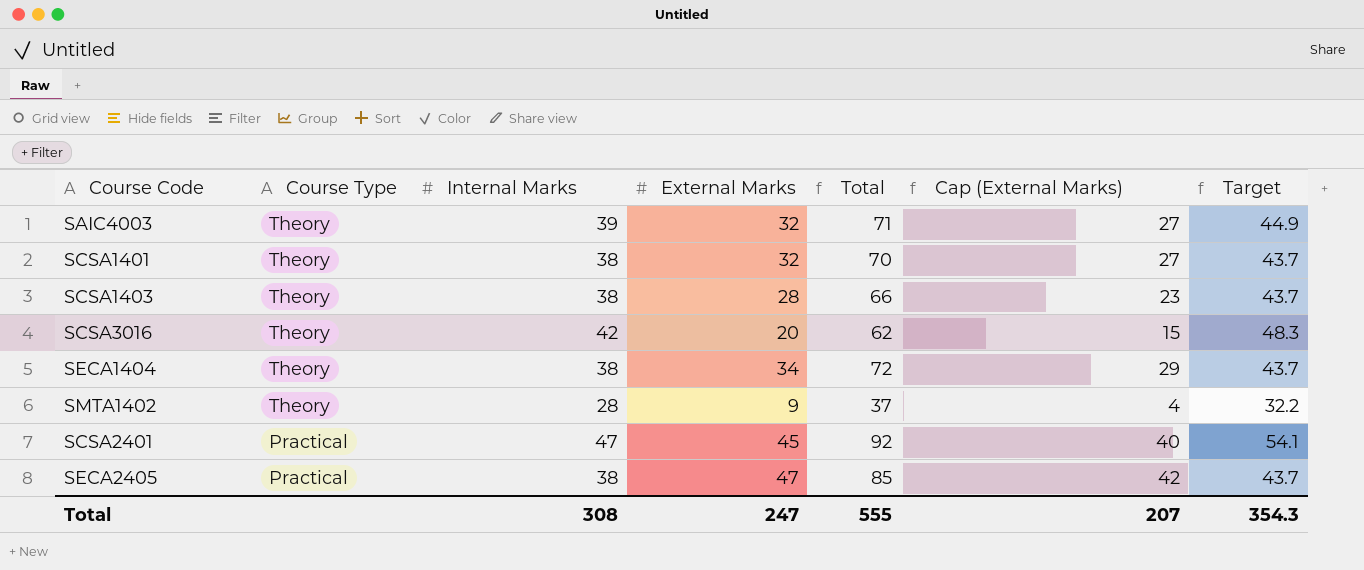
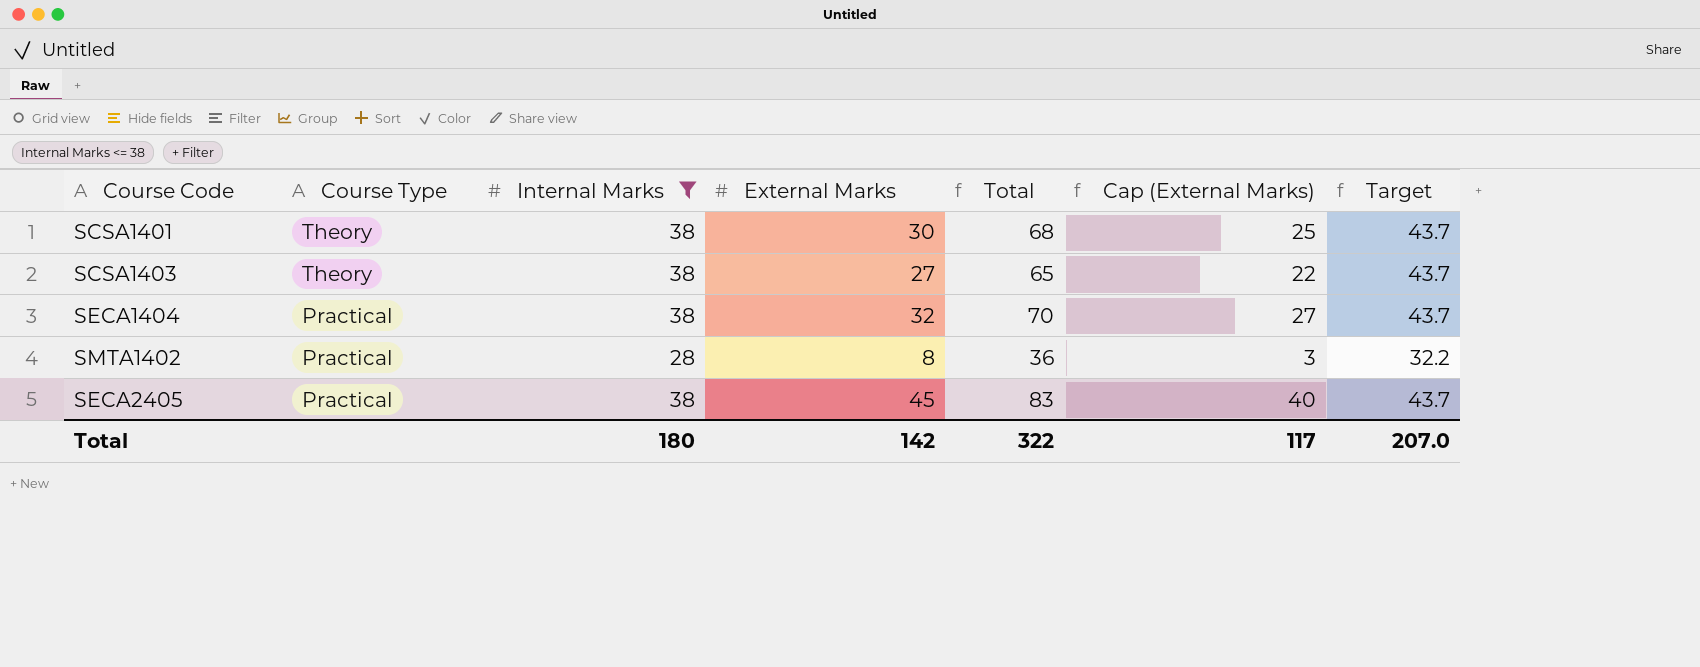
filter: none -> Internal Marks <= 38
SCSA1401 | External Marks: 32 -> 30
SCSA1401 | Total: 70 -> 68
SCSA1401 | Cap (External Marks): 27 -> 25
SCSA1403 | External Marks: 28 -> 27
SCSA1403 | Total: 66 -> 65
SCSA1403 | Cap (External Marks): 23 -> 22
SECA1404 | Course Type: Theory -> Practical
SECA1404 | External Marks: 34 -> 32
SECA1404 | Total: 72 -> 70
SECA1404 | Cap (External Marks): 29 -> 27
SMTA1402 | Course Type: Theory -> Practical
SMTA1402 | External Marks: 9 -> 8
SMTA1402 | Total: 37 -> 36
SMTA1402 | Cap (External Marks): 4 -> 3
SECA2405 | External Marks: 47 -> 45
SECA2405 | Total: 85 -> 83
SECA2405 | Cap (External Marks): 42 -> 40
Total | Internal Marks: 308 -> 180
Total | External Marks: 247 -> 142
Total | Total: 555 -> 322
Total | Cap (External Marks): 207 -> 117
Total | Target: 354.3 -> 207.0

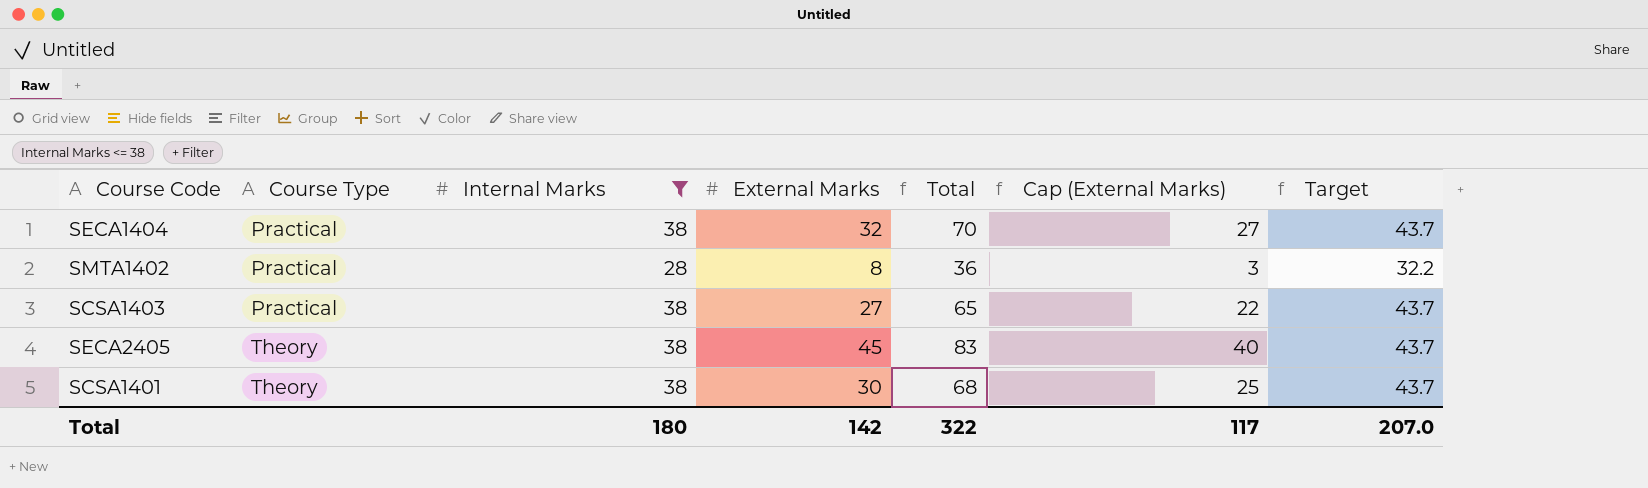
row order: Course Type descending -> Course Type ascending
SCSA1403 | Course Type: Theory -> Practical
SECA2405 | Course Type: Practical -> Theory

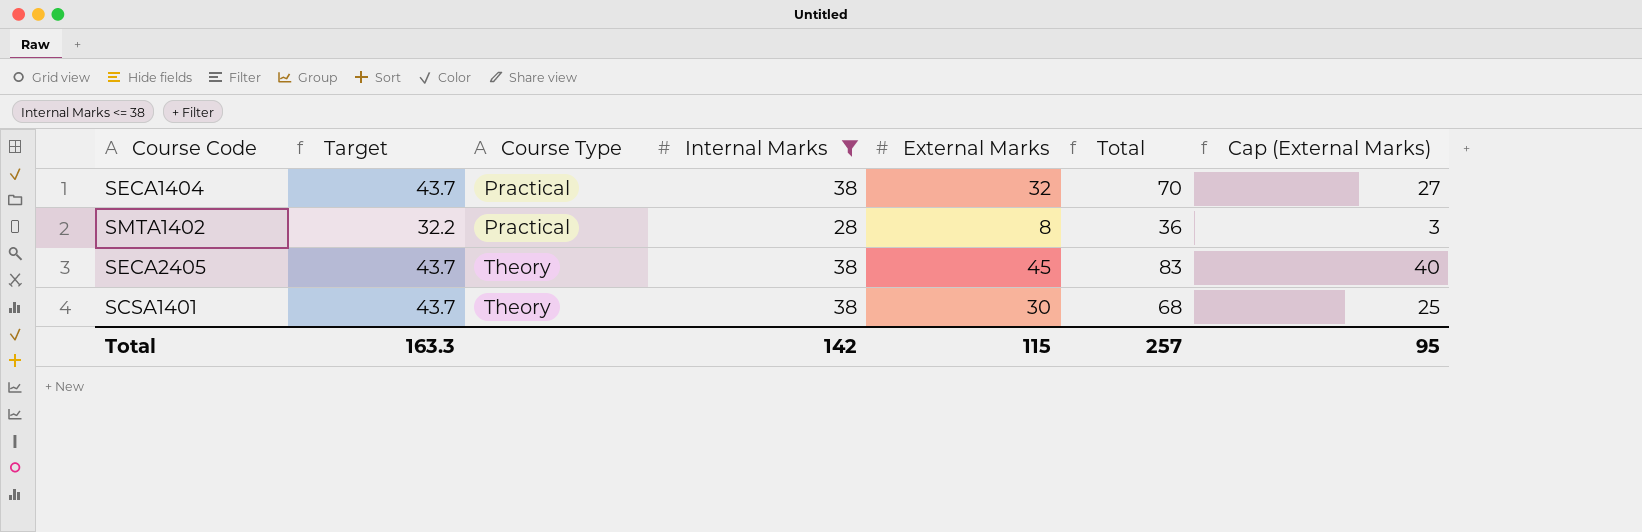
column Target | position: 7 -> 2
row SCSA1403: Practical | 38 | 27 | 65 | 22 | 43.7 -> none
Total | Target: 207.0 -> 163.3
Total | Internal Marks: 180 -> 142
Total | External Marks: 142 -> 115
Total | Total: 322 -> 257
Total | Cap (External Marks): 117 -> 95

